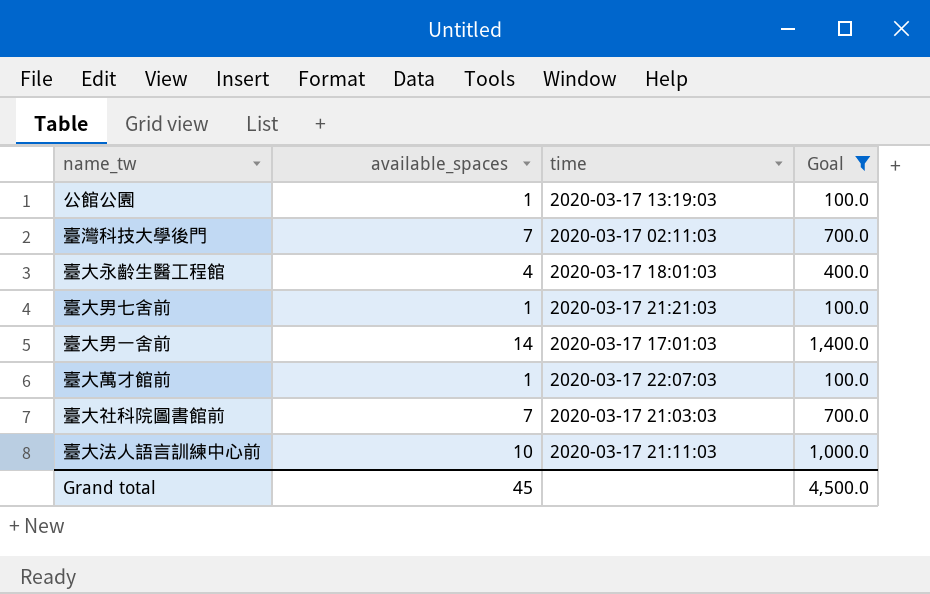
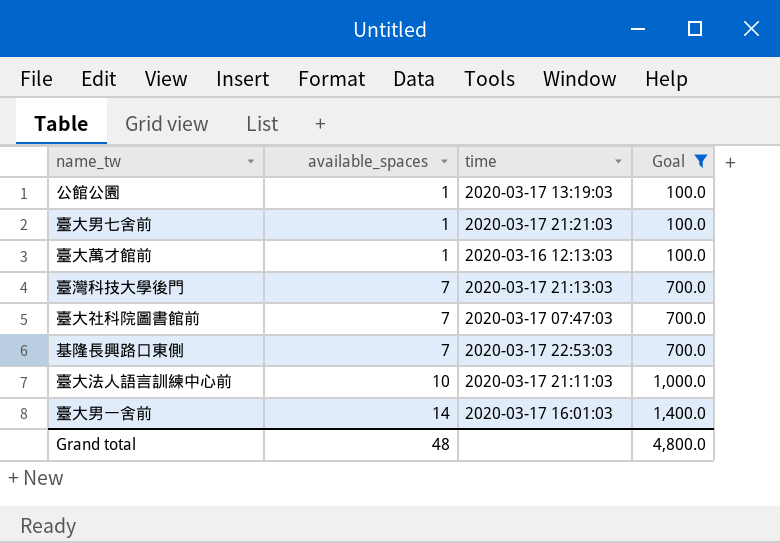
row order: none -> available_spaces ascending
row 臺大永齡生醫工程館: 4 | 2020-03-17 18:01:03 | 400.0 -> none
臺大萬才館前 | time: 2020-03-17 22:07:03 -> 2020-03-16 12:13:03
臺灣科技大學後門 | time: 2020-03-17 02:11:03 -> 2020-03-17 21:13:03
臺大社科院圖書館前 | time: 2020-03-17 21:03:03 -> 2020-03-17 07:47:03
row 基隆長興路口東側: none -> 7 | 2020-03-17 22:53:03 | 700.0
臺大男一舍前 | time: 2020-03-17 17:01:03 -> 2020-03-17 16:01:03
Grand total | available_spaces: 45 -> 48
Grand total | Goal: 4,500.0 -> 4,800.0

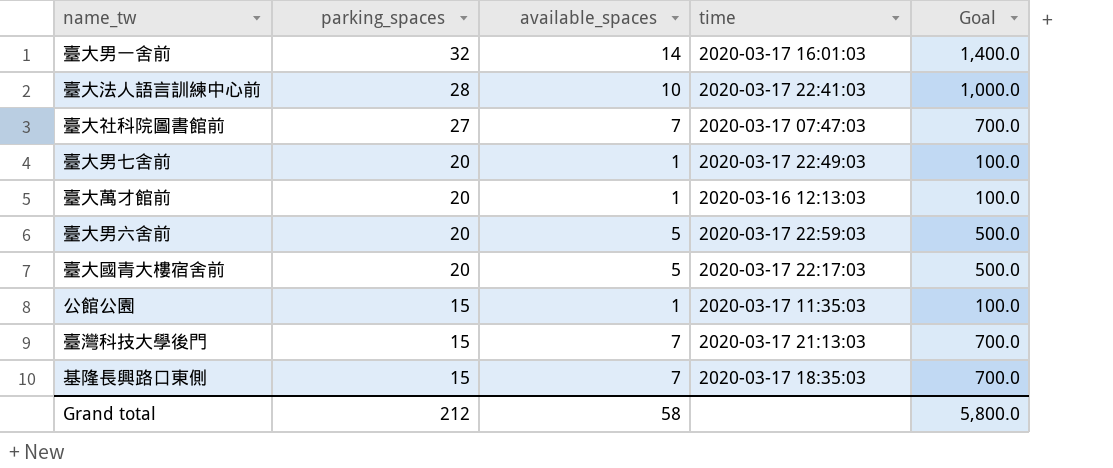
filter: Goal != 500.0 -> none
row order: available_spaces ascending -> parking_spaces descending
column parking_spaces | position: none -> 2
臺大法人語言訓練中心前 | time: 2020-03-17 21:11:03 -> 2020-03-17 22:41:03
臺大男七舍前 | time: 2020-03-17 21:21:03 -> 2020-03-17 22:49:03
公館公園 | time: 2020-03-17 13:19:03 -> 2020-03-17 11:35:03
基隆長興路口東側 | time: 2020-03-17 22:53:03 -> 2020-03-17 18:35:03
Grand total | available_spaces: 48 -> 58
Grand total | Goal: 4,800.0 -> 5,800.0

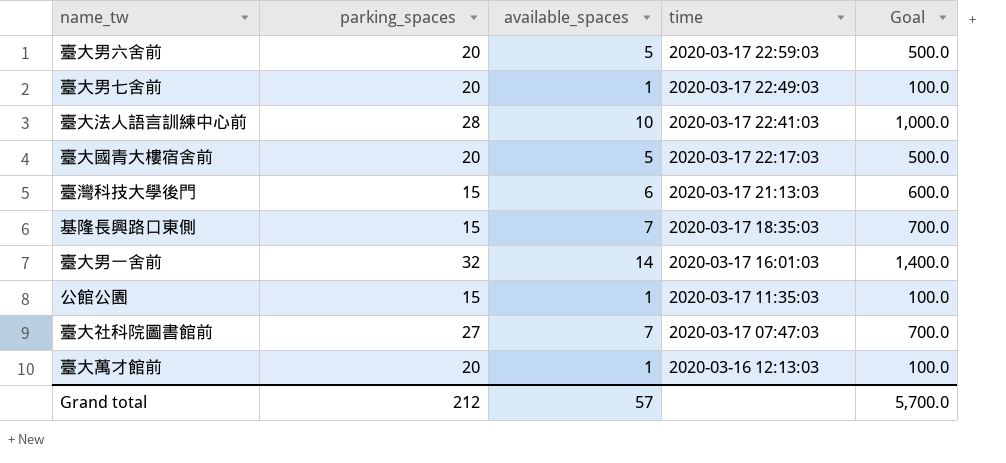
row order: parking_spaces descending -> time descending
臺灣科技大學後門 | available_spaces: 7 -> 6
臺灣科技大學後門 | Goal: 700.0 -> 600.0
Grand total | available_spaces: 58 -> 57
Grand total | Goal: 5,800.0 -> 5,700.0

